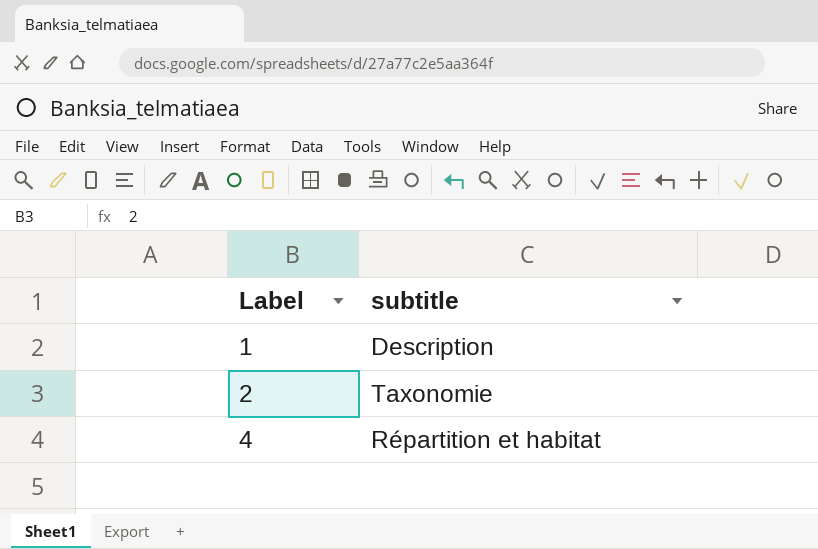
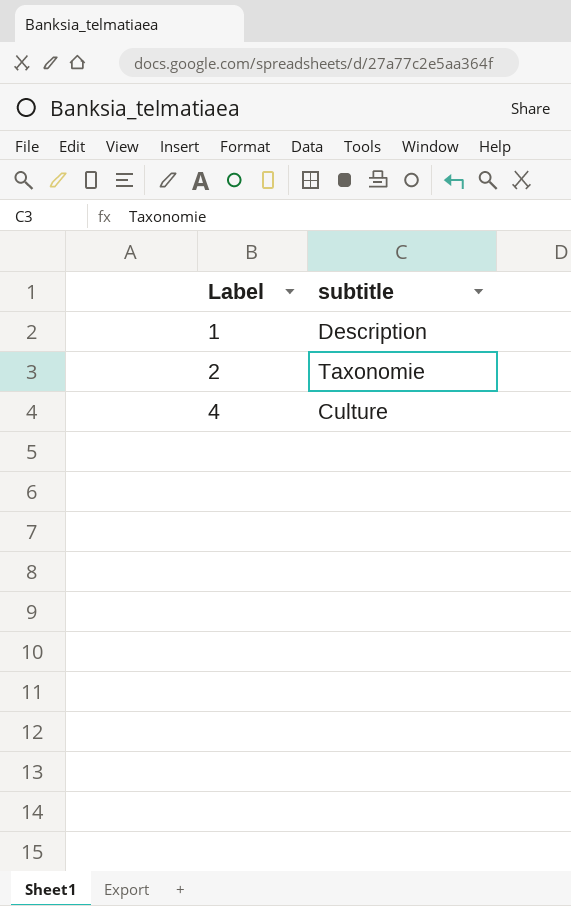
4 | subtitle: Répartition et habitat -> Culture

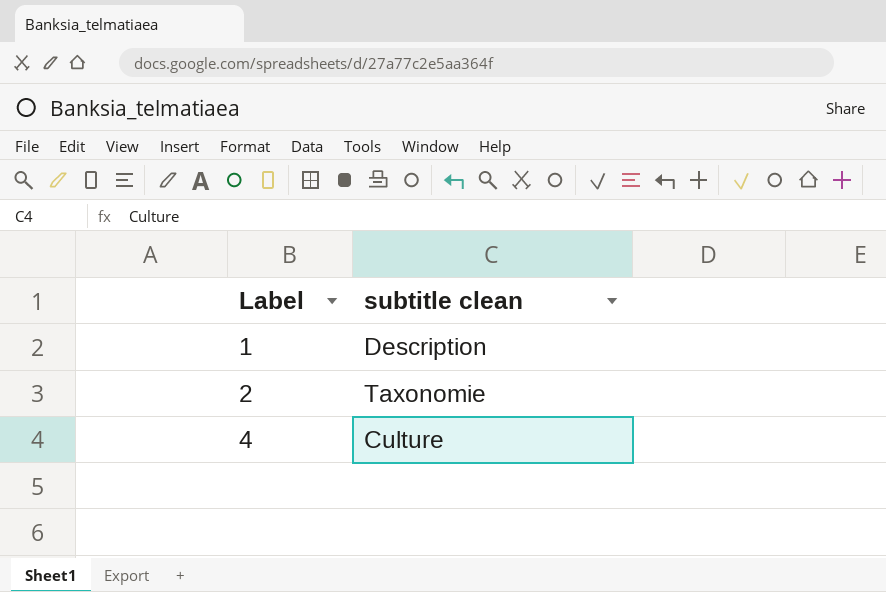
column name: subtitle -> subtitle clean

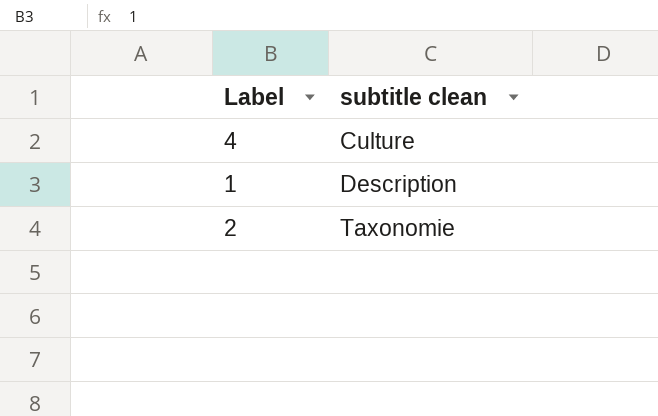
row order: Label ascending -> subtitle clean ascending

